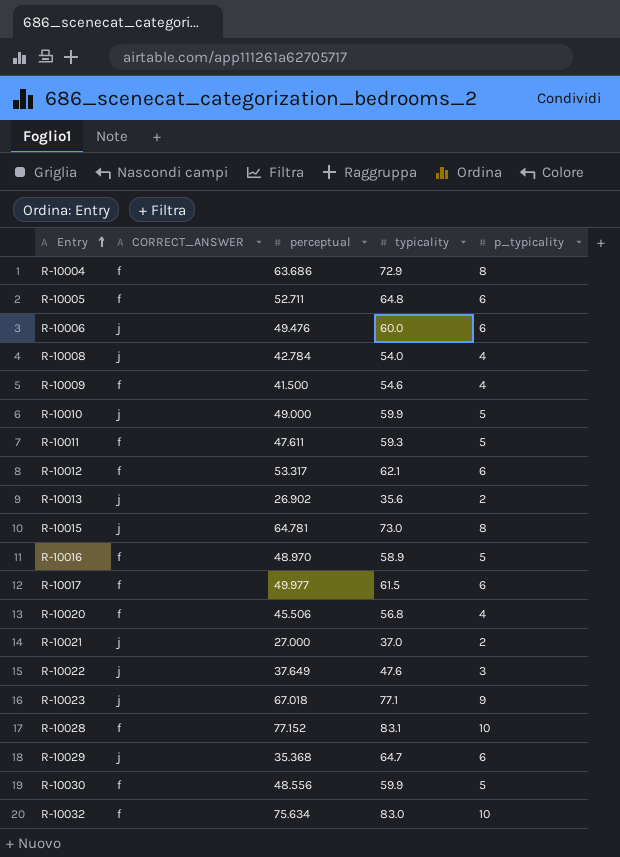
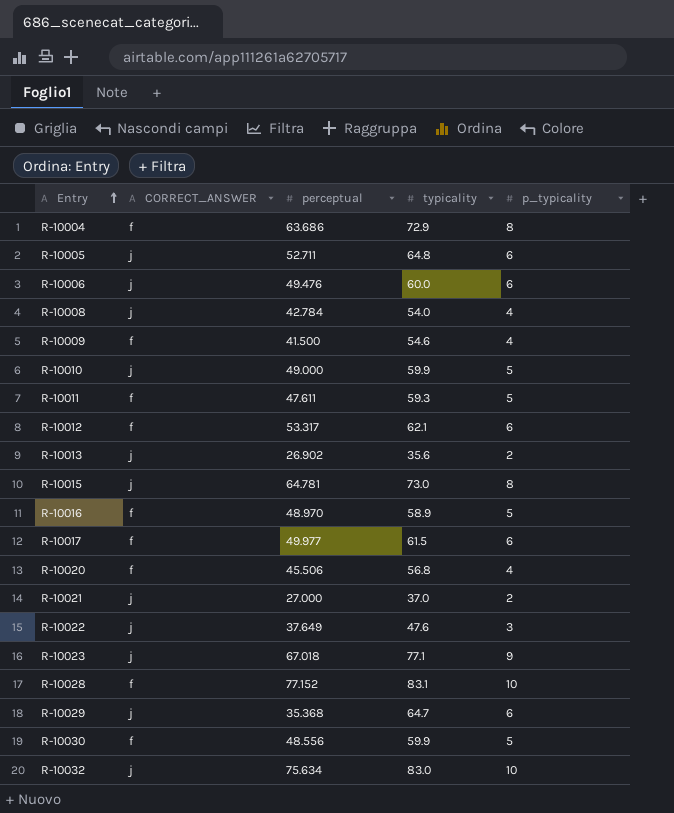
R-10005 | CORRECT_ANSWER: f -> j
R-10032 | CORRECT_ANSWER: f -> j

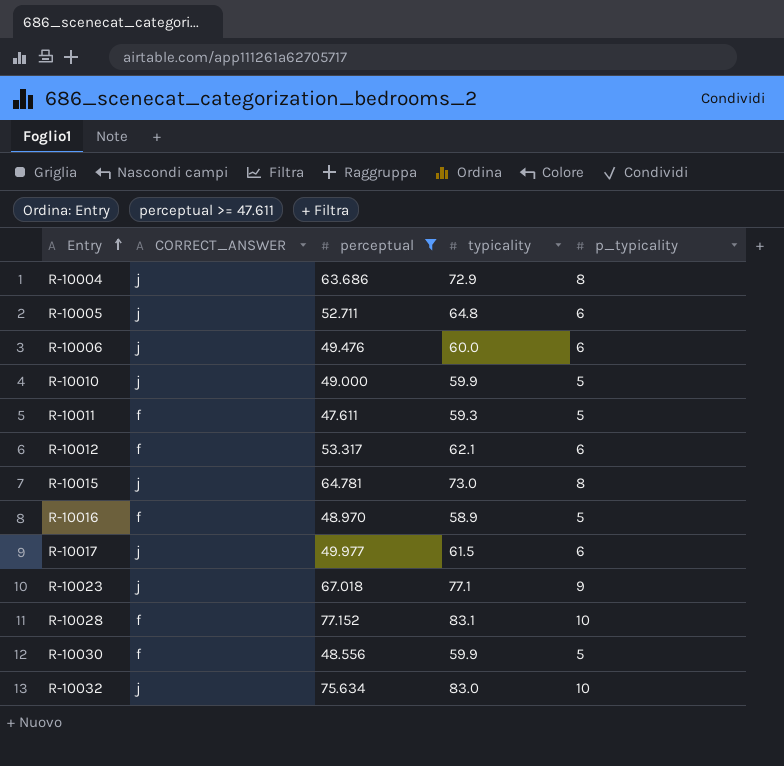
filter: none -> perceptual >= 47.611
R-10004 | CORRECT_ANSWER: f -> j
R-10017 | CORRECT_ANSWER: f -> j

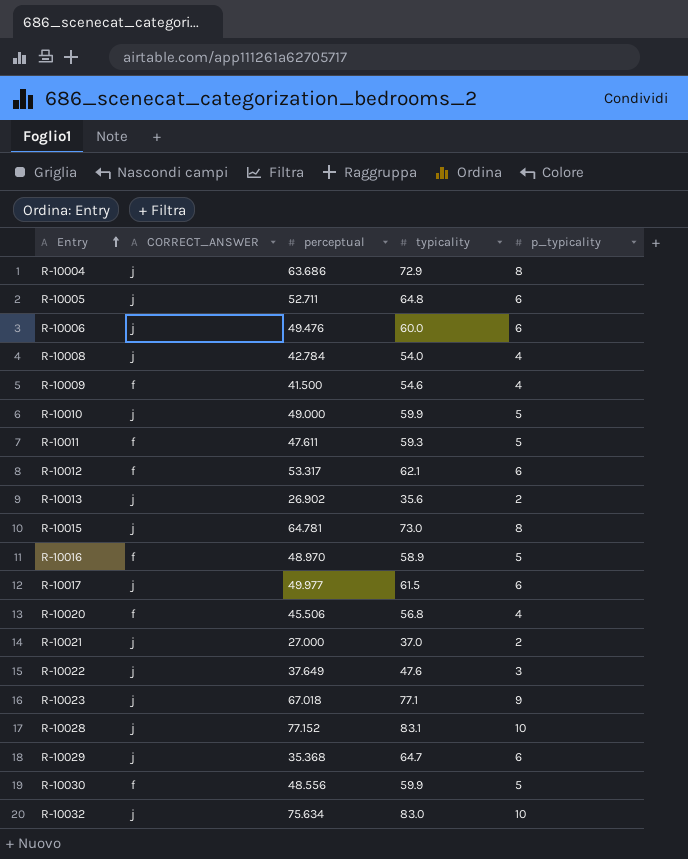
filter: perceptual >= 47.611 -> none
R-10028 | CORRECT_ANSWER: f -> j

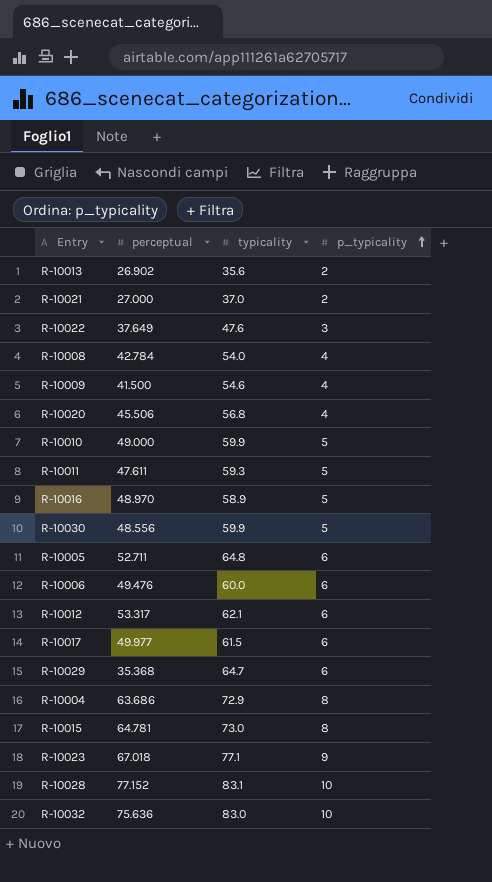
row order: Entry ascending -> p_typicality ascending
column CORRECT_ANSWER | position: 2 -> none
R-10032 | perceptual: 75.634 -> 75.636

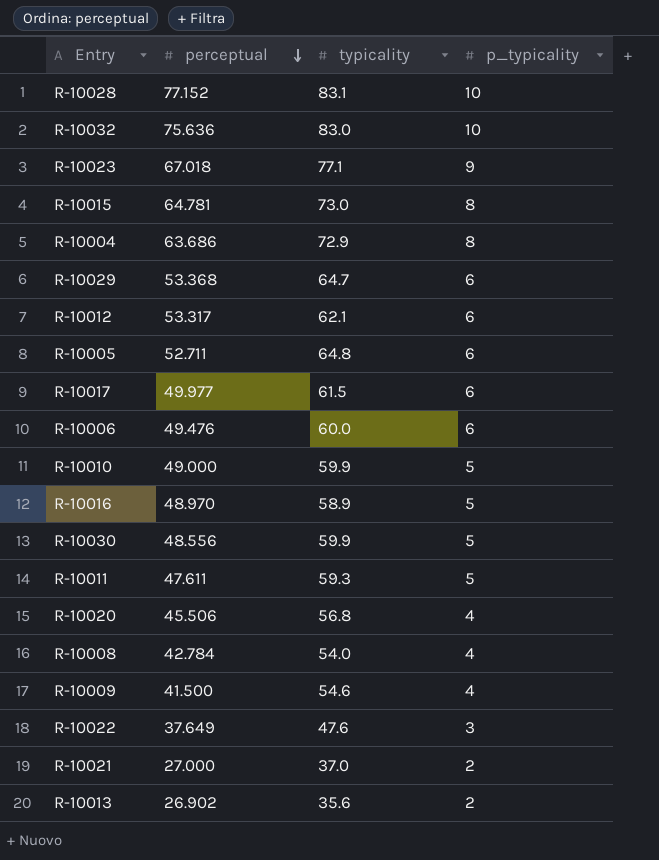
row order: p_typicality ascending -> perceptual descending
R-10029 | perceptual: 35.368 -> 53.368

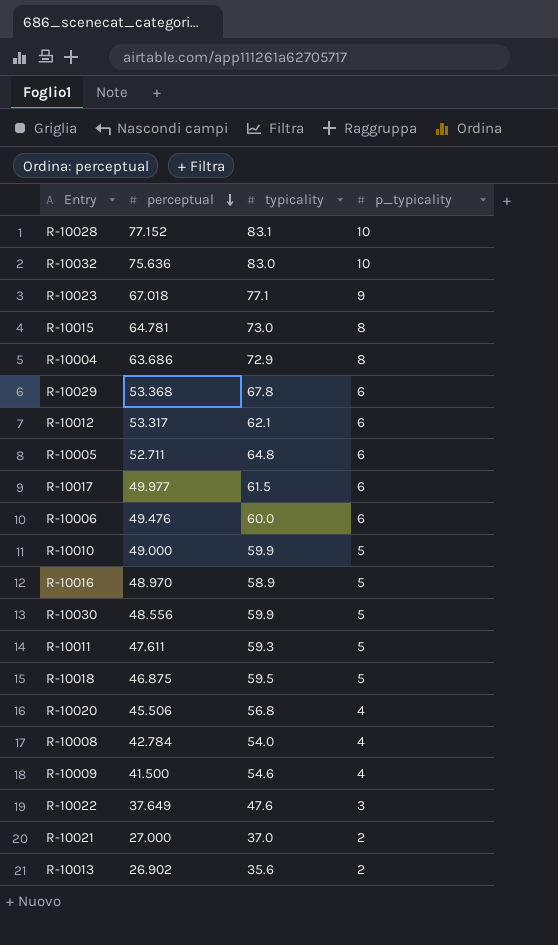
R-10029 | typicality: 64.7 -> 67.8
row R-10018: none -> 46.875 | 59.5 | 5

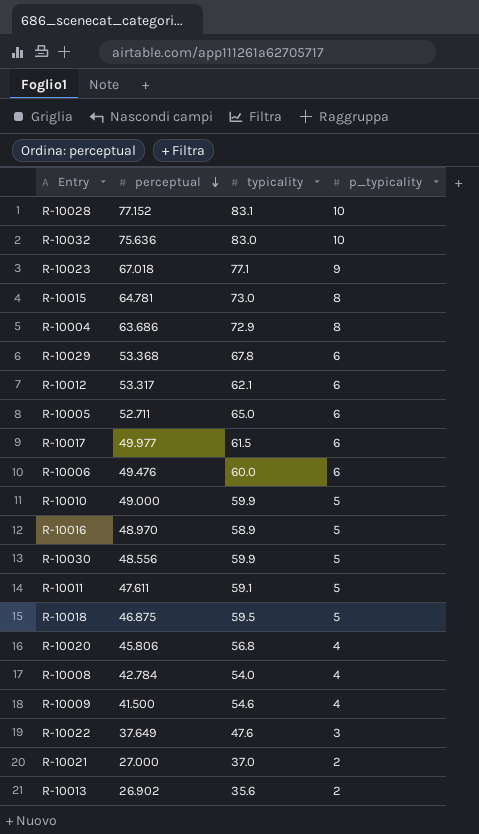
R-10005 | typicality: 64.8 -> 65.0
R-10011 | typicality: 59.3 -> 59.1
R-10020 | perceptual: 45.506 -> 45.806

